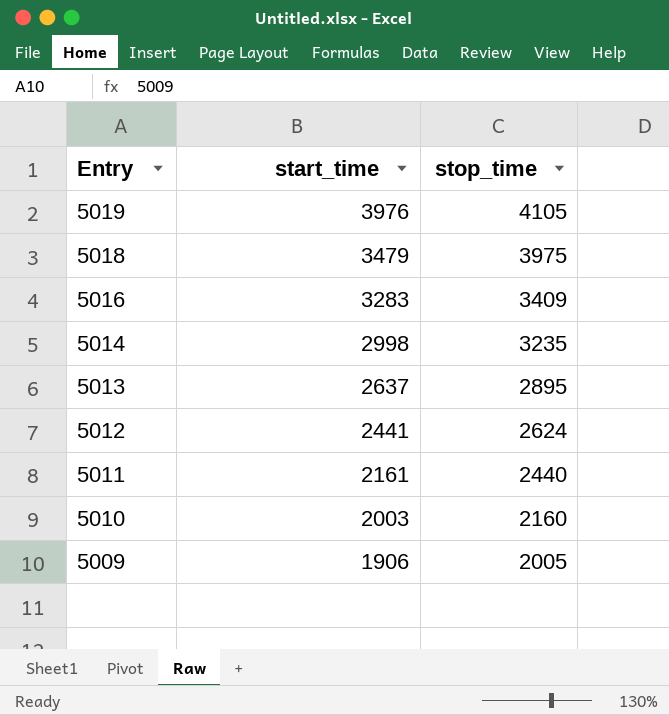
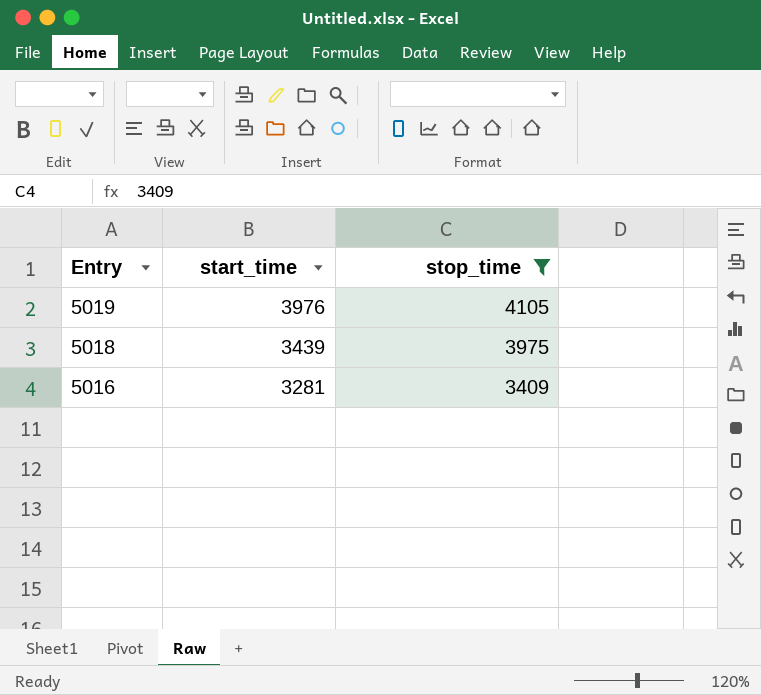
filter: none -> stop_time >= 3409
5018 | start_time: 3479 -> 3439
5016 | start_time: 3283 -> 3281

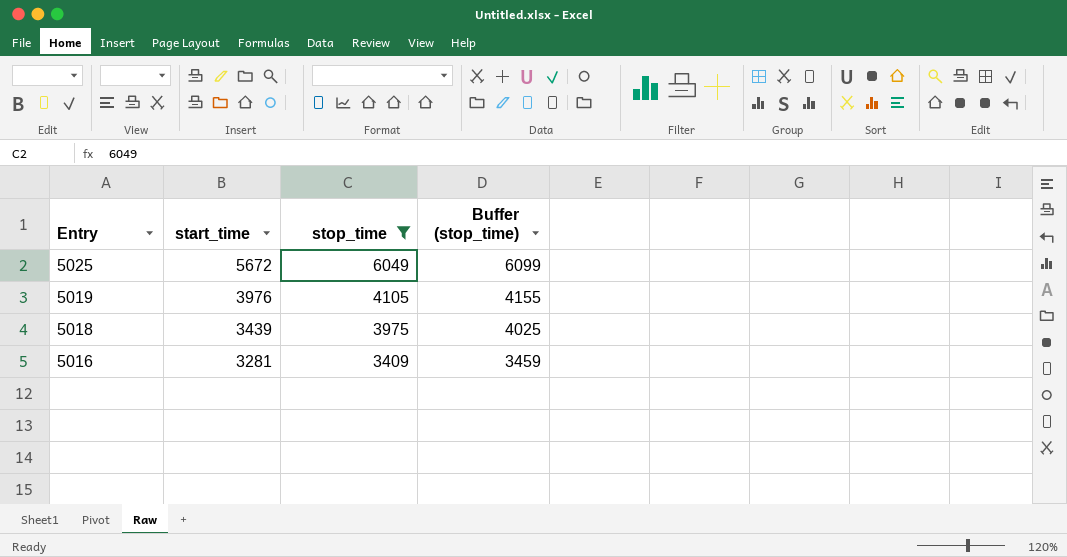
column Buffer (stop_time) | formula: none -> [stop_time] + 50
row 5025: none -> 5672 | 6049 | 6099

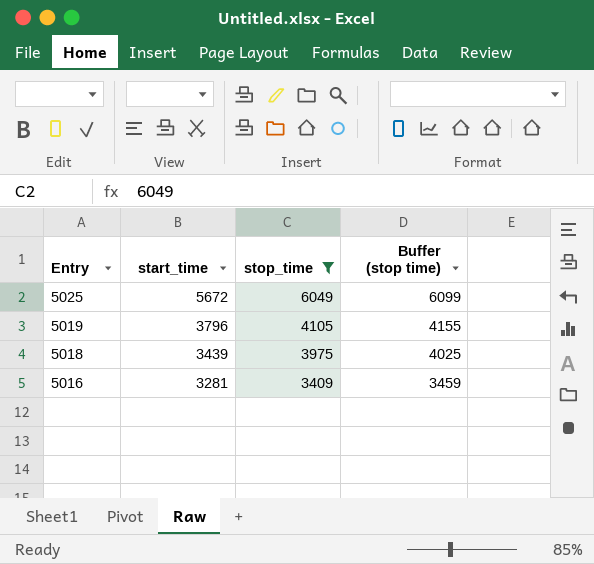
column name: Buffer (stop_time) -> Buffer (stop time)
5019 | start_time: 3976 -> 3796

